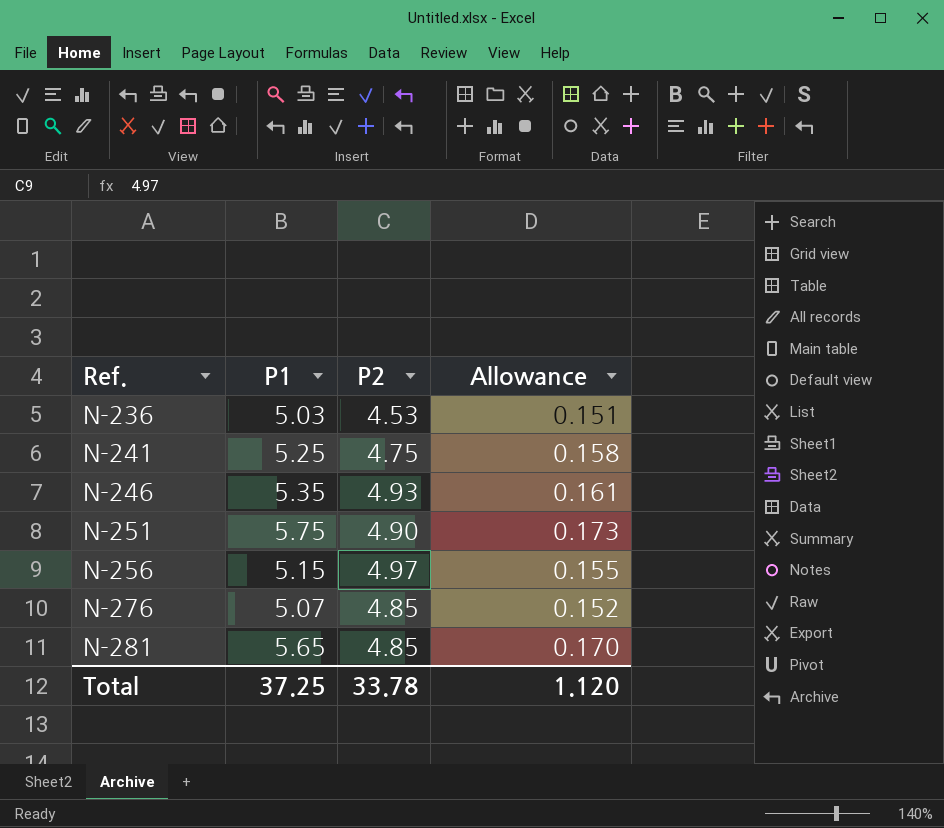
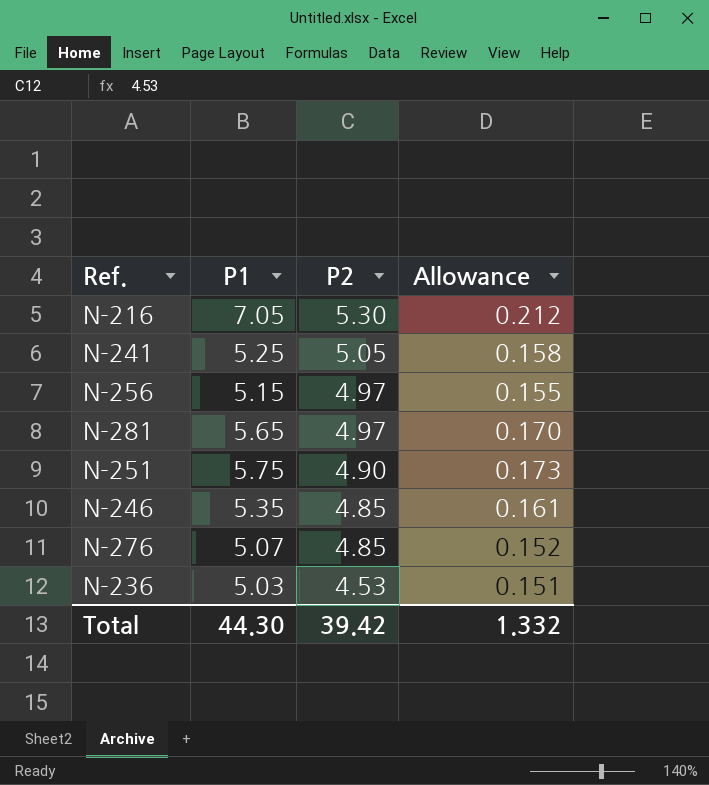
row order: Ref. ascending -> P2 descending
row N-216: none -> 7.05 | 5.30 | 0.212
N-241 | P2: 4.75 -> 5.05
N-281 | P2: 4.85 -> 4.97
N-246 | P2: 4.93 -> 4.85
Total | P1: 37.25 -> 44.30
Total | P2: 33.78 -> 39.42
Total | Allowance: 1.120 -> 1.332

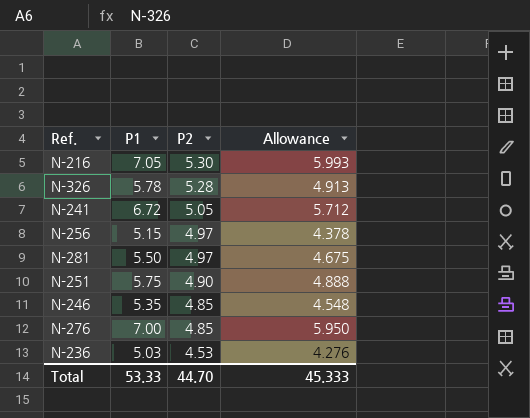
column Allowance | formula: [P1] * 0.03 -> [P1] * 0.85
row N-326: none -> 5.78 | 5.28 | 4.913
N-241 | P1: 5.25 -> 6.72
N-281 | P1: 5.65 -> 5.50
N-276 | P1: 5.07 -> 7.00
Total | P1: 44.30 -> 53.33
Total | P2: 39.42 -> 44.70
Total | Allowance: 1.332 -> 45.333

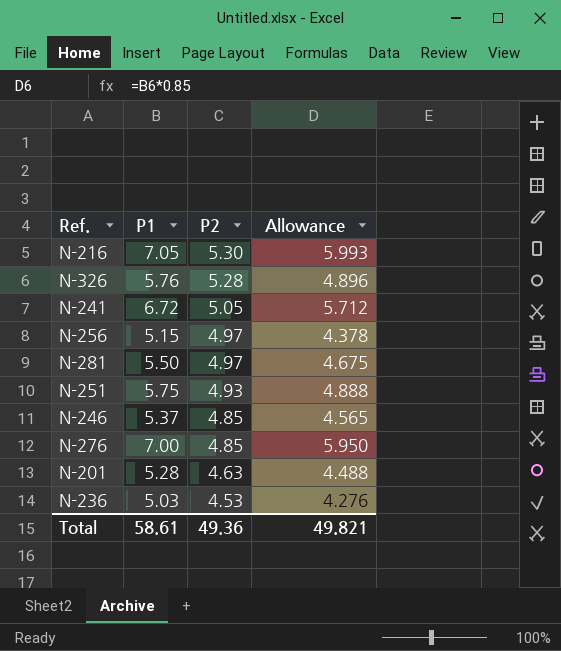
N-326 | P1: 5.78 -> 5.76
N-326 | Allowance: 4.913 -> 4.896
N-251 | P2: 4.90 -> 4.93
N-246 | P1: 5.35 -> 5.37
N-246 | Allowance: 4.548 -> 4.565
row N-201: none -> 5.28 | 4.63 | 4.488
Total | P1: 53.33 -> 58.61
Total | P2: 44.70 -> 49.36
Total | Allowance: 45.333 -> 49.821

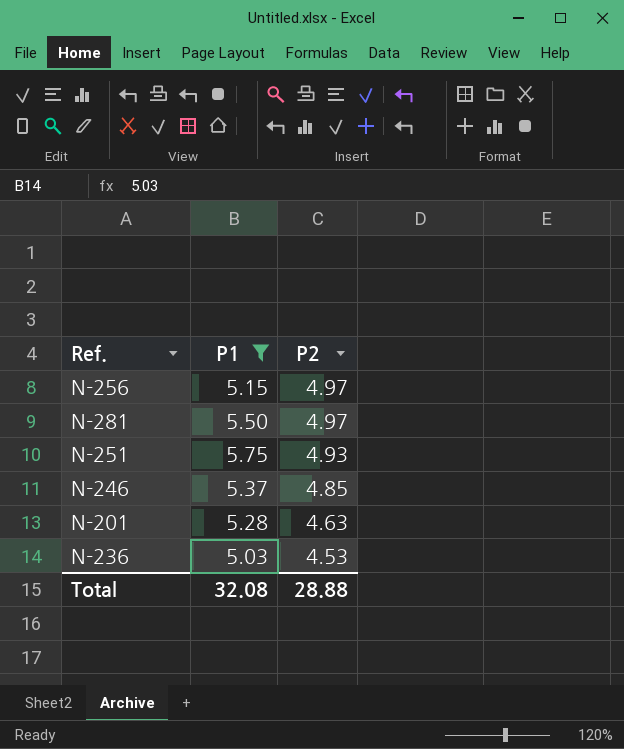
filter: none -> P1 <= 5.75
column Allowance | formula: [P1] * 0.85 -> none
Total | P1: 58.61 -> 32.08
Total | P2: 49.36 -> 28.88

